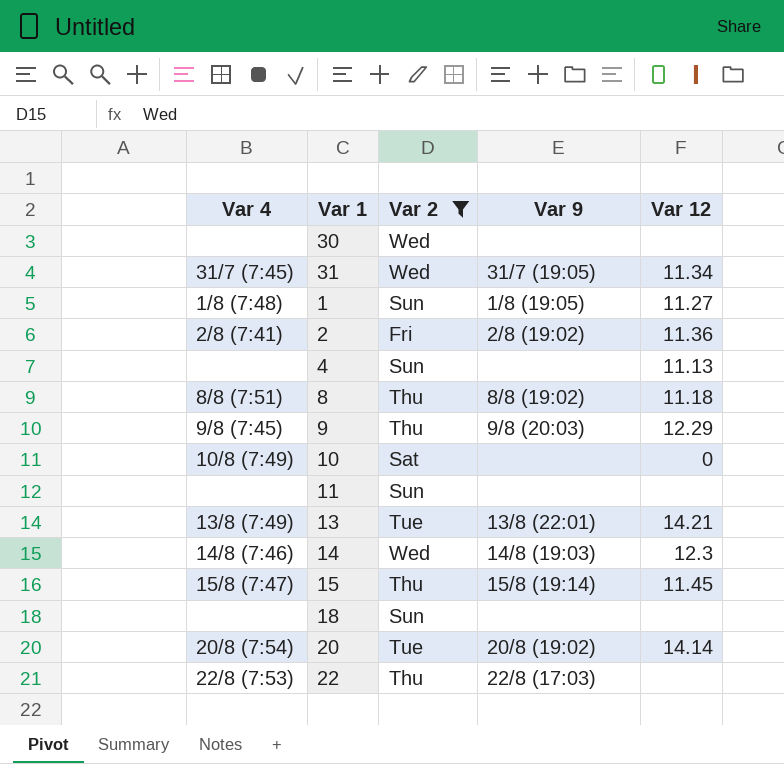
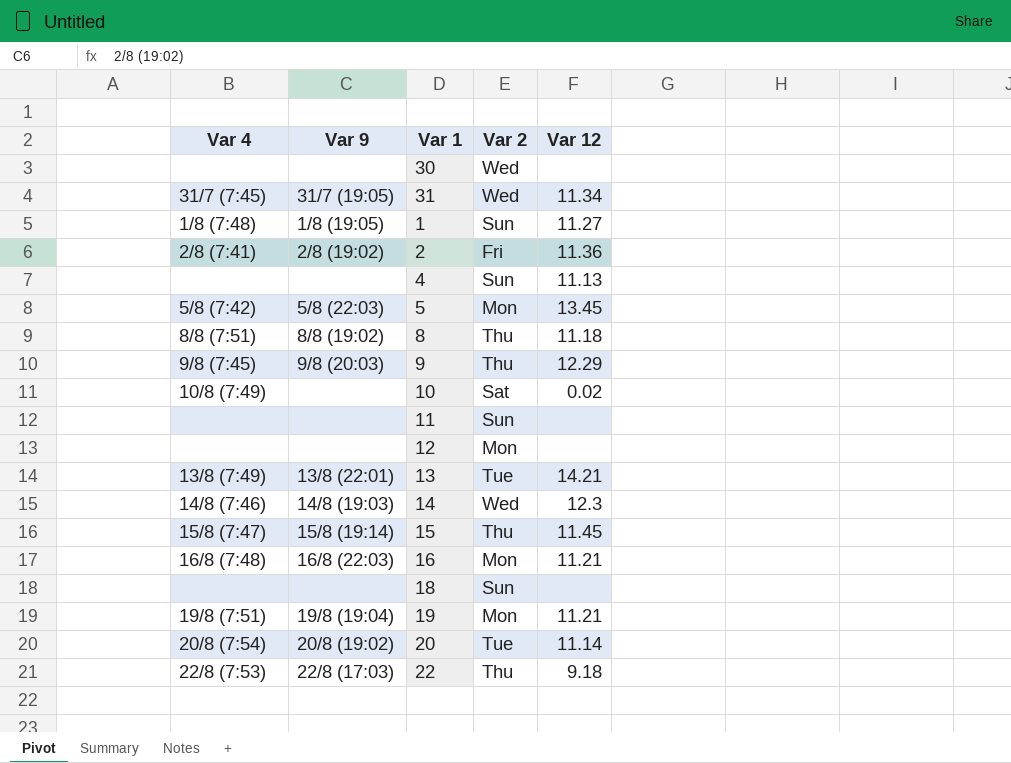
filter: Var 2 != Mon -> none
column Var 9 | position: 4 -> 2
10 | Var 12: 0 -> 0.02
20 | Var 12: 14.14 -> 11.14
22 | Var 12: none -> 9.18

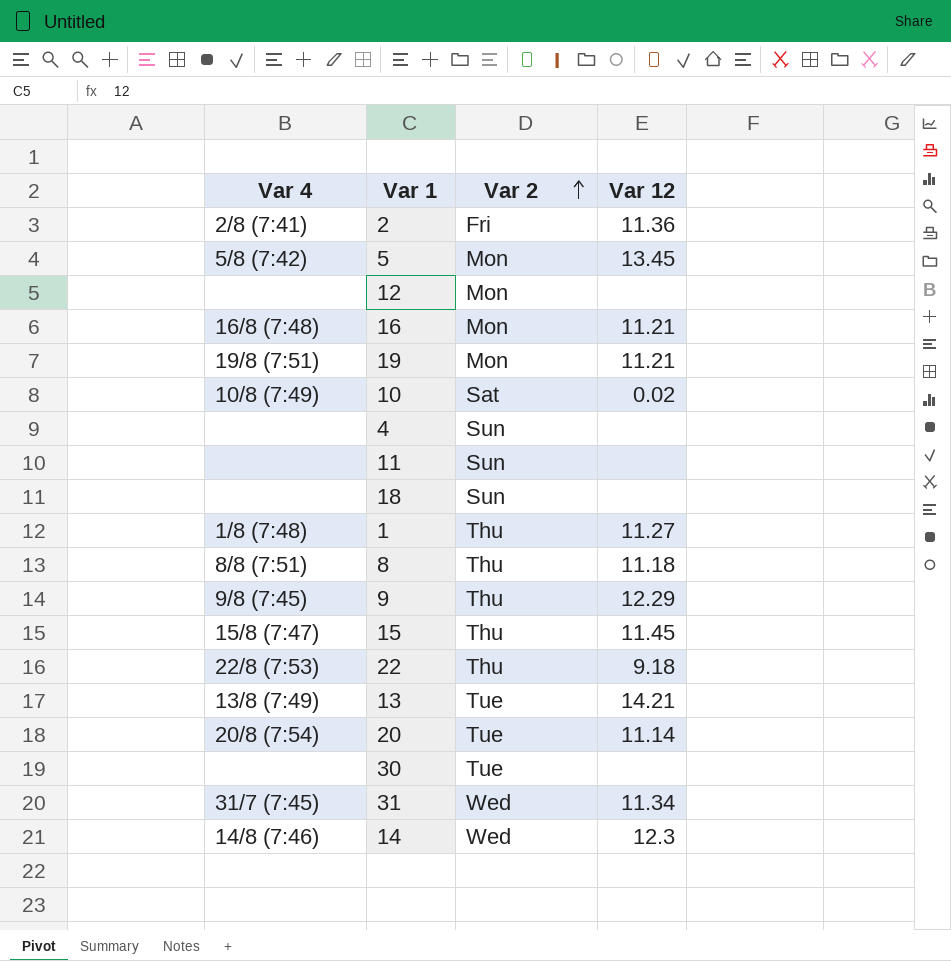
row order: none -> Var 2 ascending
column Var 9 | position: 2 -> none
4 | Var 12: 11.13 -> none
1 | Var 2: Sun -> Thu
30 | Var 2: Wed -> Tue

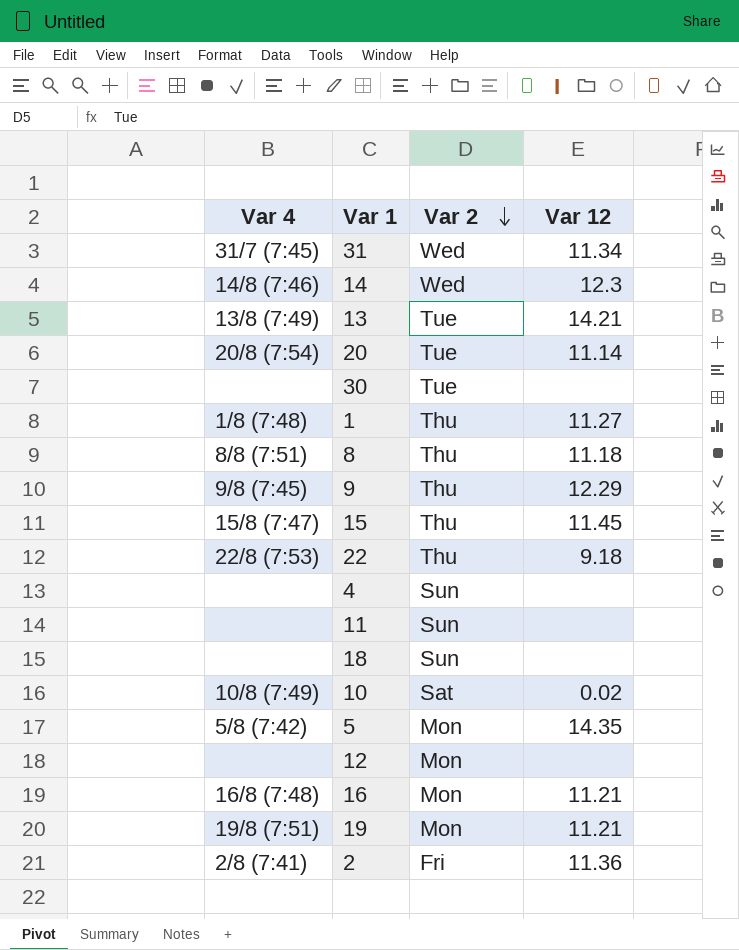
row order: Var 2 ascending -> Var 2 descending
5 | Var 12: 13.45 -> 14.35

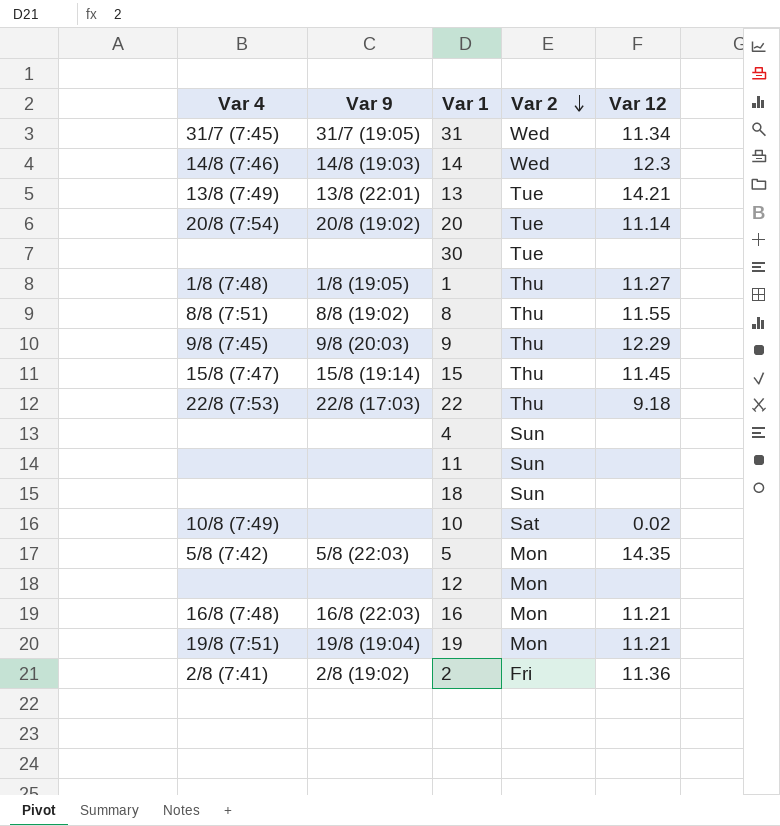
column Var 9 | position: none -> 2
8 | Var 12: 11.18 -> 11.55

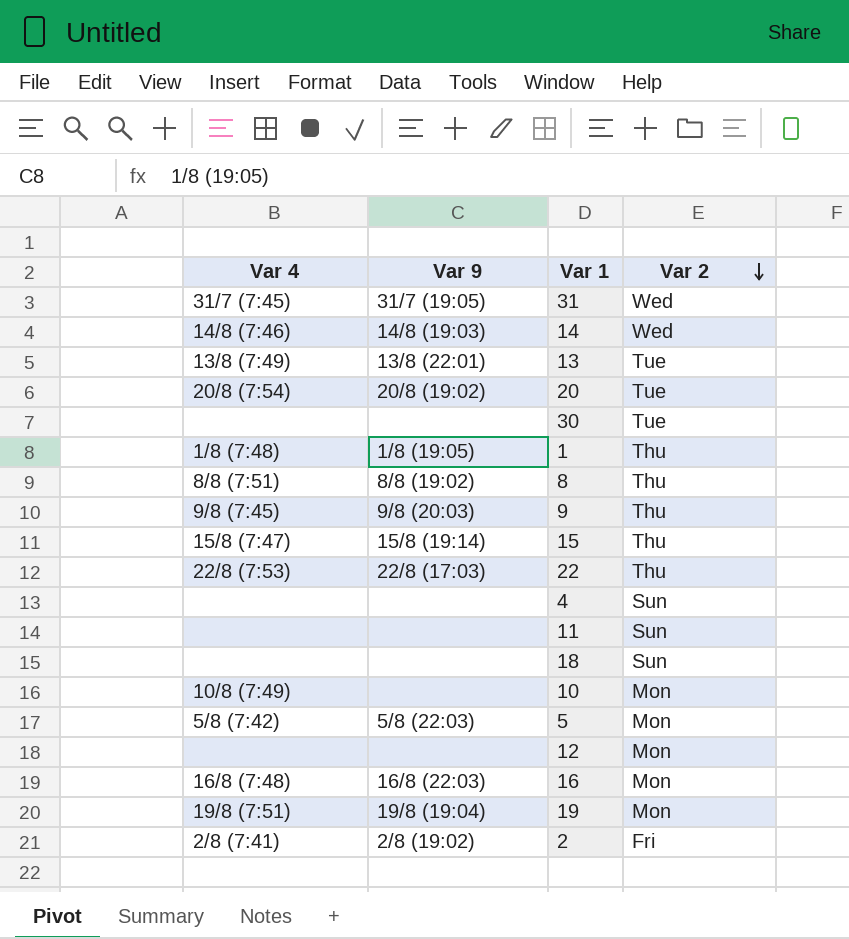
column Var 12 | position: 5 -> none
10 | Var 2: Sat -> Mon

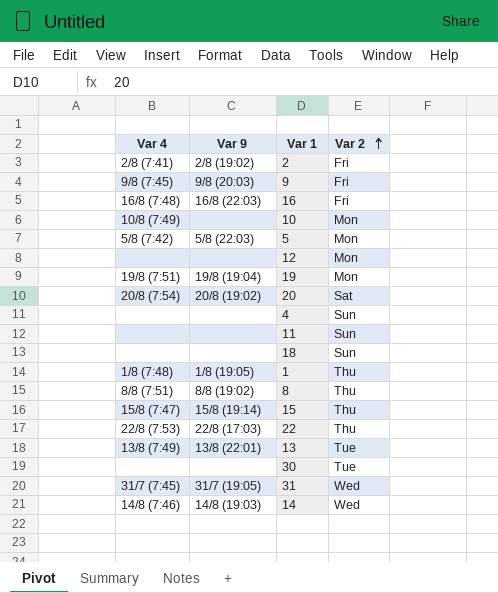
row order: Var 2 descending -> Var 2 ascending
9 | Var 2: Thu -> Fri
16 | Var 2: Mon -> Fri
20 | Var 2: Tue -> Sat

